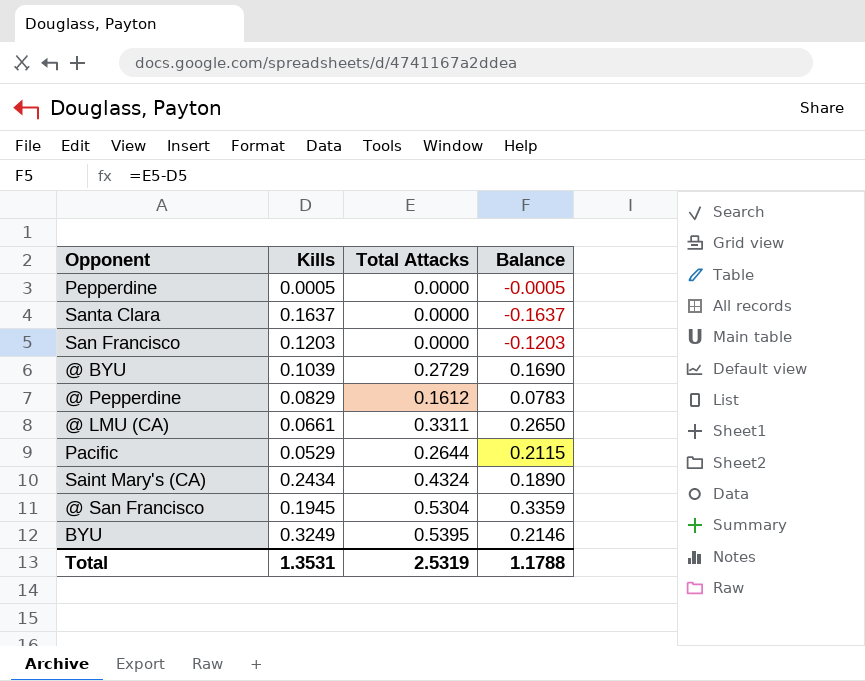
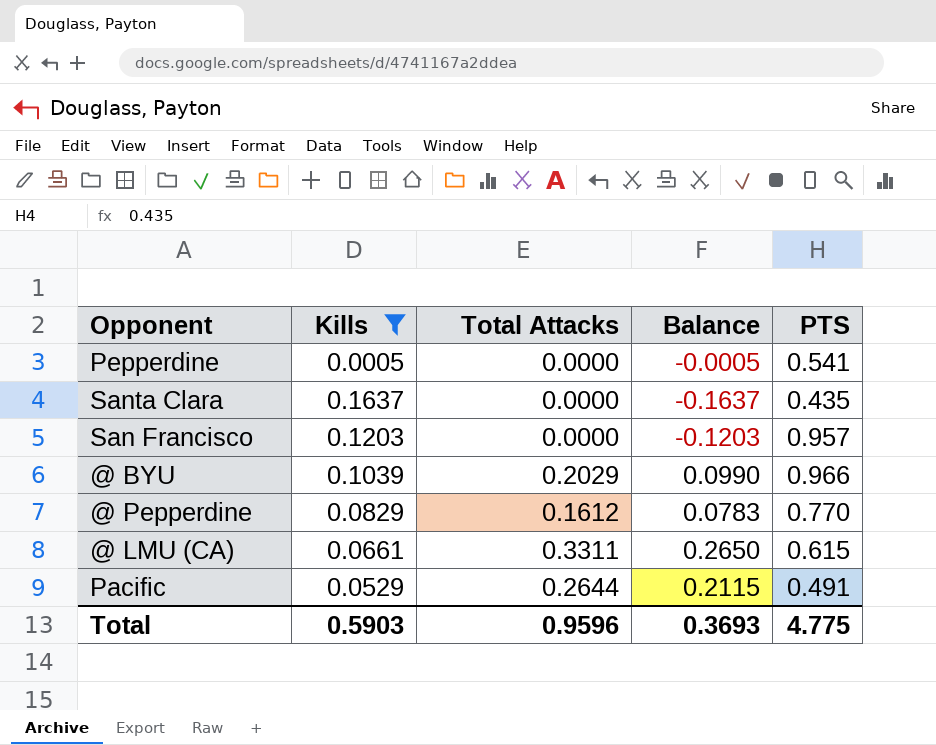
filter: none -> Kills <= 0.1637
column PTS | position: none -> 5
@ BYU | Total Attacks: 0.2729 -> 0.2029
@ BYU | Balance: 0.1690 -> 0.0990
Total | Kills: 1.3531 -> 0.5903
Total | Total Attacks: 2.5319 -> 0.9596
Total | Balance: 1.1788 -> 0.3693

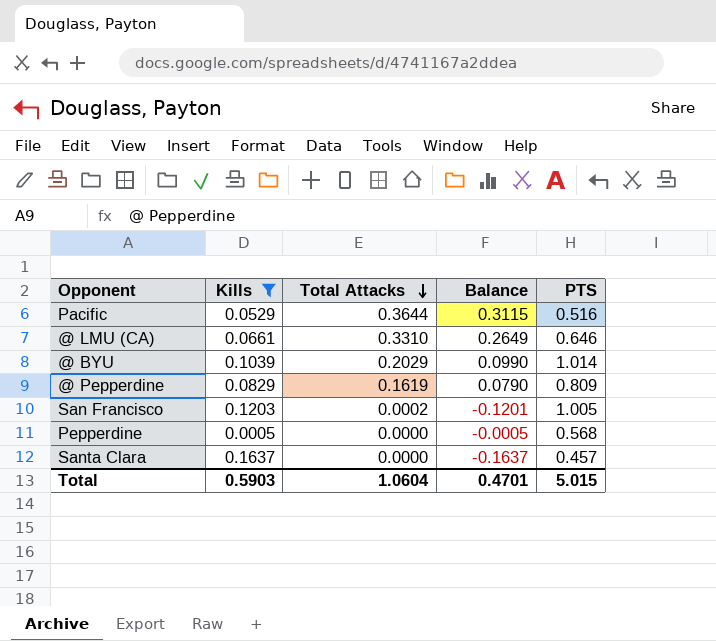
row order: none -> Total Attacks descending
Pacific | Total Attacks: 0.2644 -> 0.3644
Pacific | Balance: 0.2115 -> 0.3115
Pacific | PTS: 0.491 -> 0.516
@ LMU (CA) | Total Attacks: 0.3311 -> 0.3310
@ LMU (CA) | Balance: 0.2650 -> 0.2649
@ LMU (CA) | PTS: 0.615 -> 0.646
@ BYU | PTS: 0.966 -> 1.014
@ Pepperdine | Total Attacks: 0.1612 -> 0.1619
@ Pepperdine | Balance: 0.0783 -> 0.0790
@ Pepperdine | PTS: 0.770 -> 0.809
San Francisco | Total Attacks: 0.0000 -> 0.0002
San Francisco | Balance: -0.1203 -> -0.1201
San Francisco | PTS: 0.957 -> 1.005
Pepperdine | PTS: 0.541 -> 0.568
Santa Clara | PTS: 0.435 -> 0.457
Total | Total Attacks: 0.9596 -> 1.0604
Total | Balance: 0.3693 -> 0.4701
Total | PTS: 4.775 -> 5.015

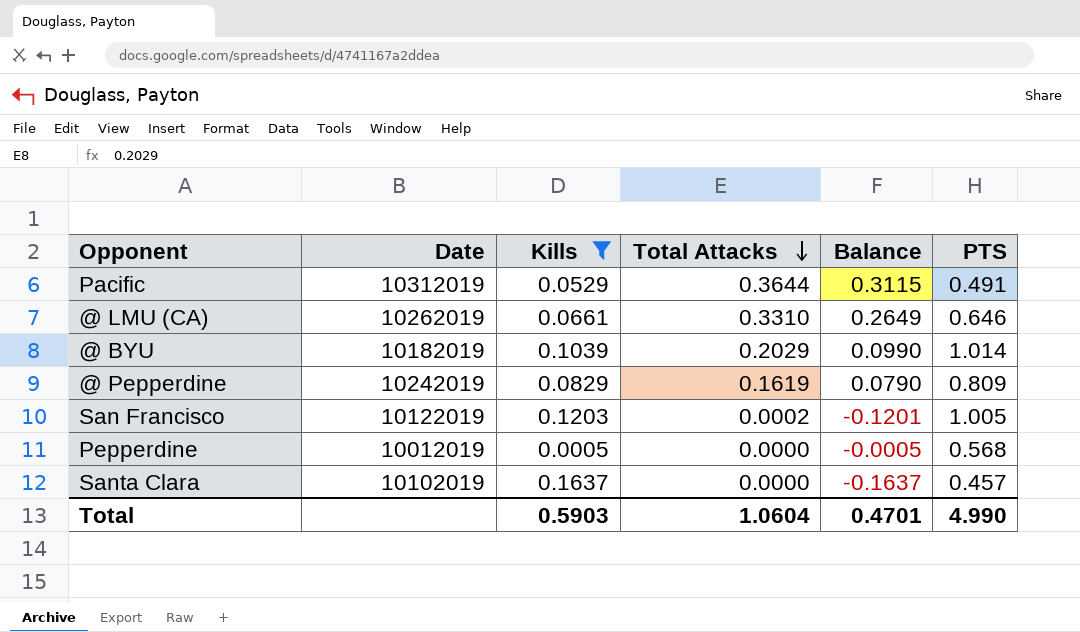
column Date | position: none -> 2
Pacific | PTS: 0.516 -> 0.491
Total | PTS: 5.015 -> 4.990

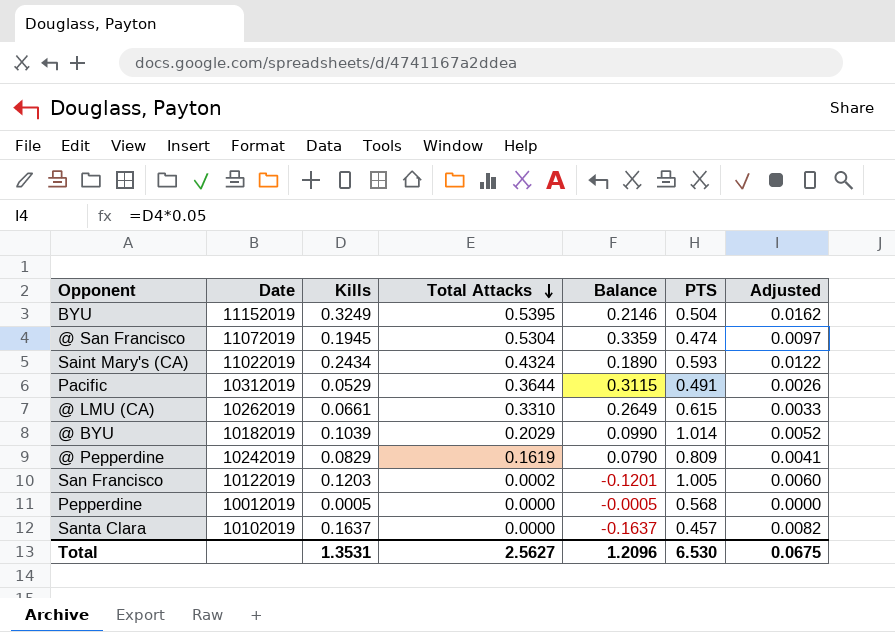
filter: Kills <= 0.1637 -> none
column Adjusted | formula: none -> [Kills] * 0.05
@ LMU (CA) | PTS: 0.646 -> 0.615
Total | Kills: 0.5903 -> 1.3531
Total | Total Attacks: 1.0604 -> 2.5627
Total | Balance: 0.4701 -> 1.2096
Total | PTS: 4.990 -> 6.530

